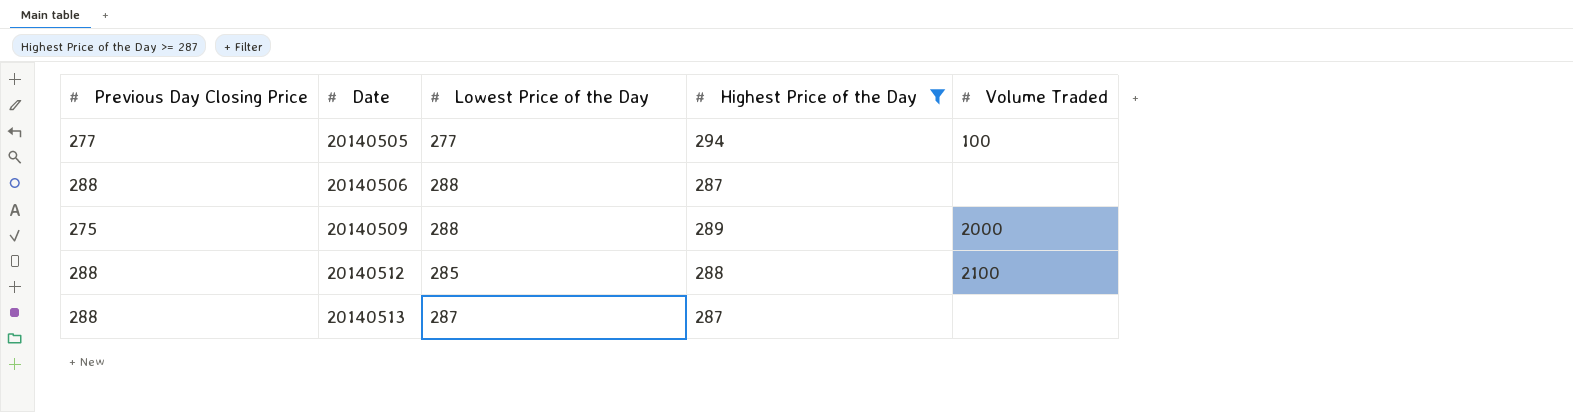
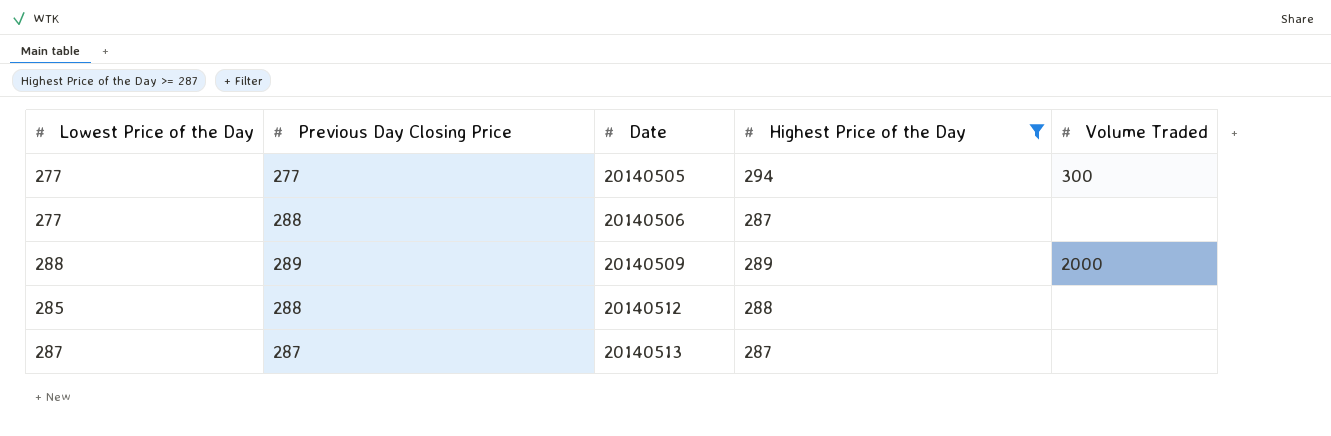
column Lowest Price of the Day | position: 3 -> 1
20140505 | Volume Traded: 100 -> 300
20140506 | Lowest Price of the Day: 288 -> 277
20140509 | Previous Day Closing Price: 275 -> 289
20140512 | Volume Traded: 2100 -> none
20140513 | Previous Day Closing Price: 288 -> 287

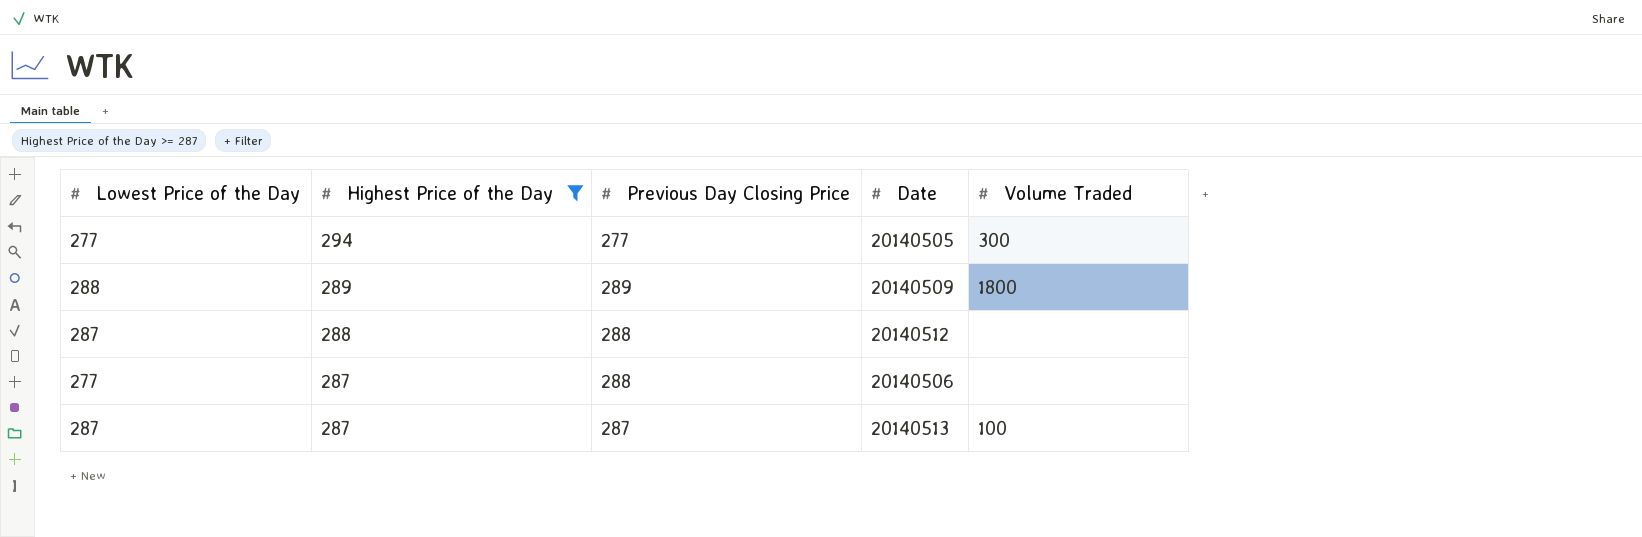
row order: Date ascending -> Highest Price of the Day descending
column Highest Price of the Day | position: 4 -> 2
20140509 | Volume Traded: 2000 -> 1800
20140512 | Lowest Price of the Day: 285 -> 287
20140513 | Volume Traded: none -> 100

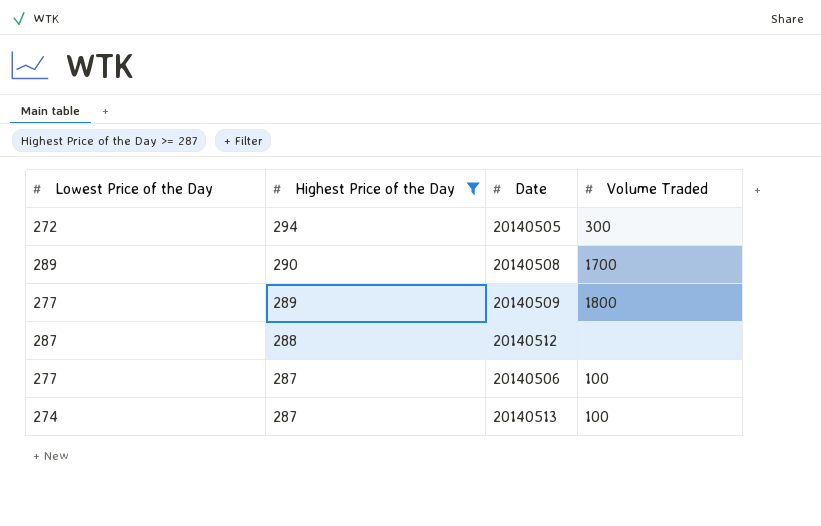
column Previous Day Closing Price | position: 3 -> none
20140505 | Lowest Price of the Day: 277 -> 272
row 20140508: none -> 289 | 290 | 1700
20140509 | Lowest Price of the Day: 288 -> 277
20140506 | Volume Traded: none -> 100
20140513 | Lowest Price of the Day: 287 -> 274

